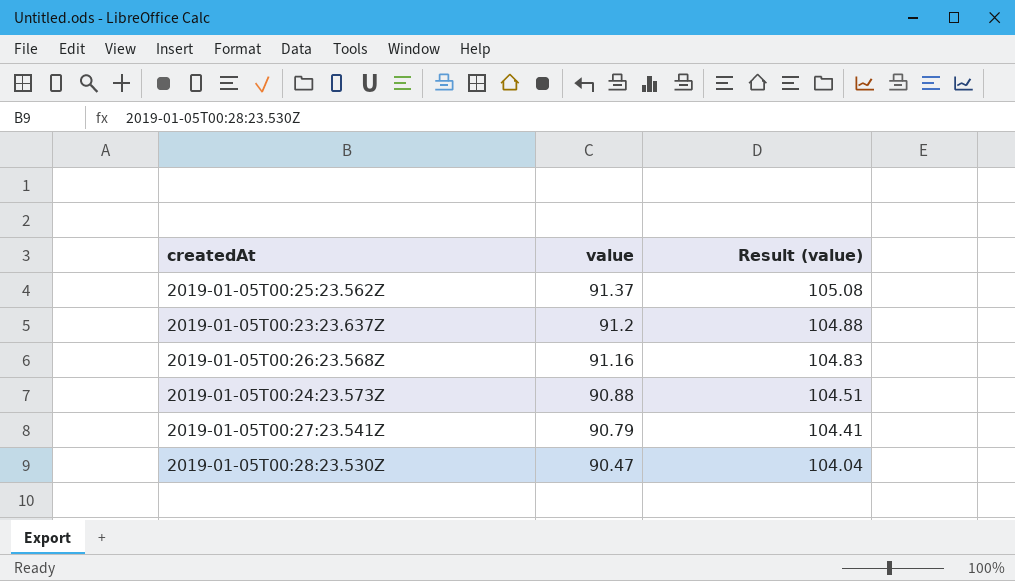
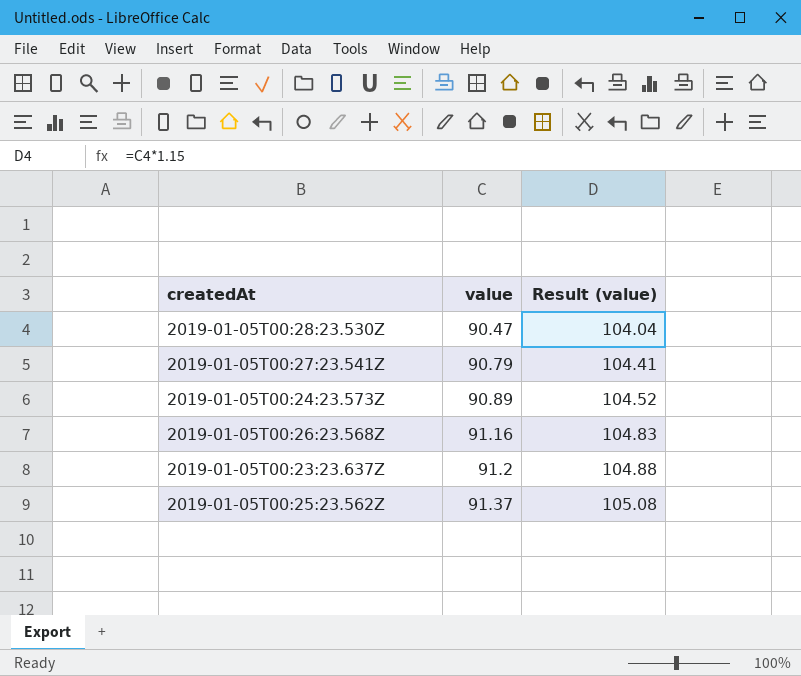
row order: value descending -> value ascending
2019-01-05T00:24:23.573Z | value: 90.88 -> 90.89
2019-01-05T00:24:23.573Z | Result (value): 104.51 -> 104.52

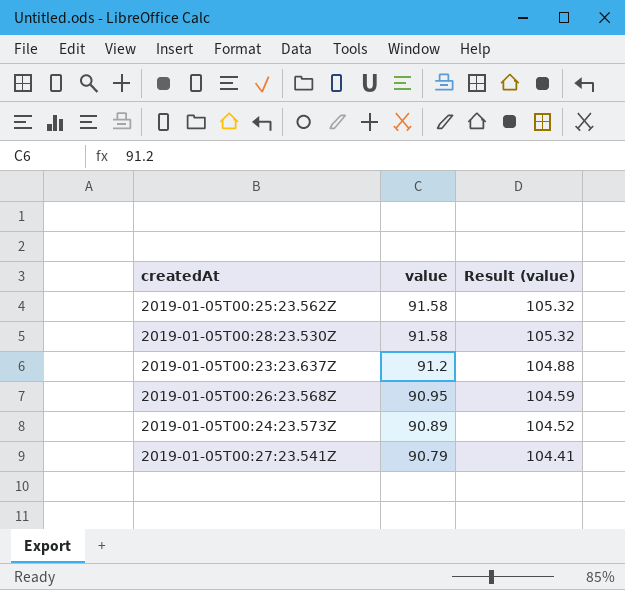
row order: value ascending -> value descending
2019-01-05T00:25:23.562Z | value: 91.37 -> 91.58
2019-01-05T00:25:23.562Z | Result (value): 105.08 -> 105.32
2019-01-05T00:28:23.530Z | value: 90.47 -> 91.58
2019-01-05T00:28:23.530Z | Result (value): 104.04 -> 105.32
2019-01-05T00:26:23.568Z | value: 91.16 -> 90.95
2019-01-05T00:26:23.568Z | Result (value): 104.83 -> 104.59

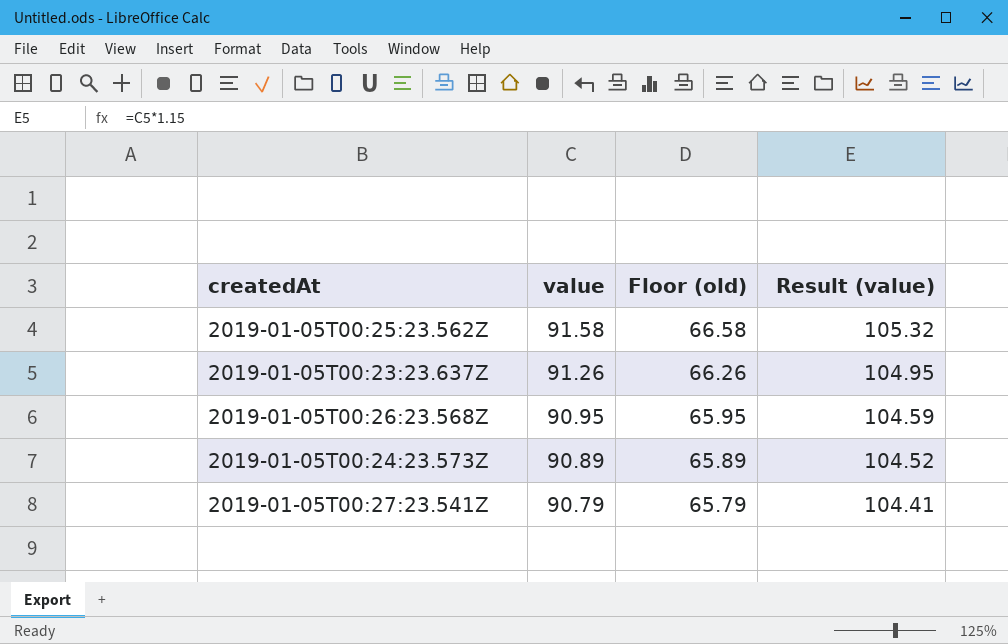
column Floor (old) | formula: none -> [value] - 25
row 2019-01-05T00:28:23.530Z: 91.58 | 105.32 -> none
2019-01-05T00:23:23.637Z | value: 91.2 -> 91.26
2019-01-05T00:23:23.637Z | Result (value): 104.88 -> 104.95

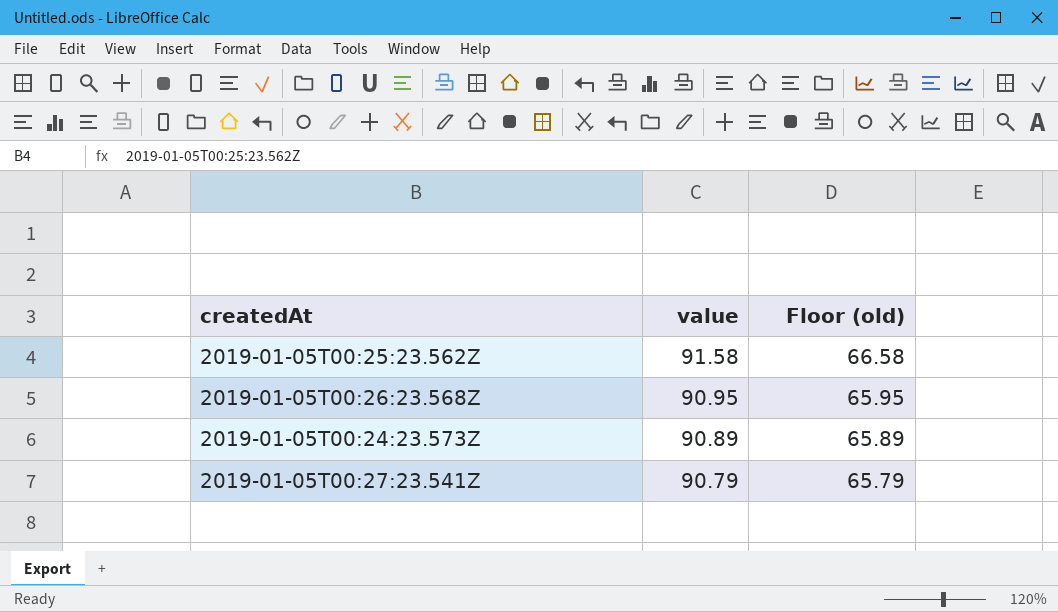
column Result (value) | formula: [value] * 1.15 -> none
row 2019-01-05T00:23:23.637Z: 91.26 | 66.26 | 104.95 -> none

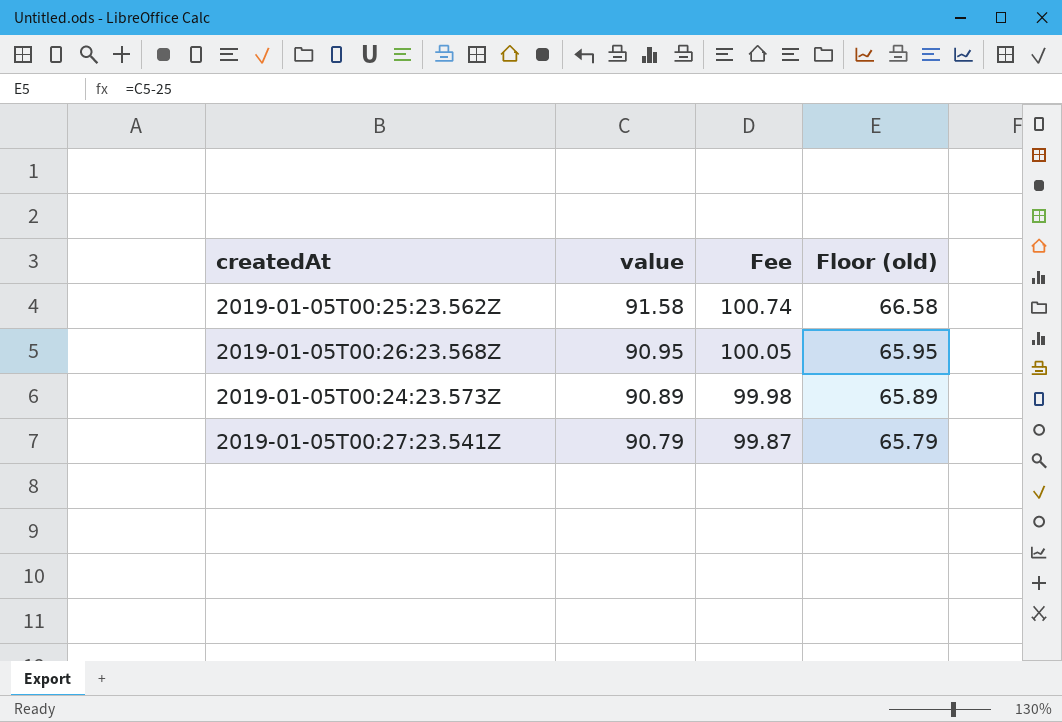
column Fee | formula: none -> [value] * 1.1

